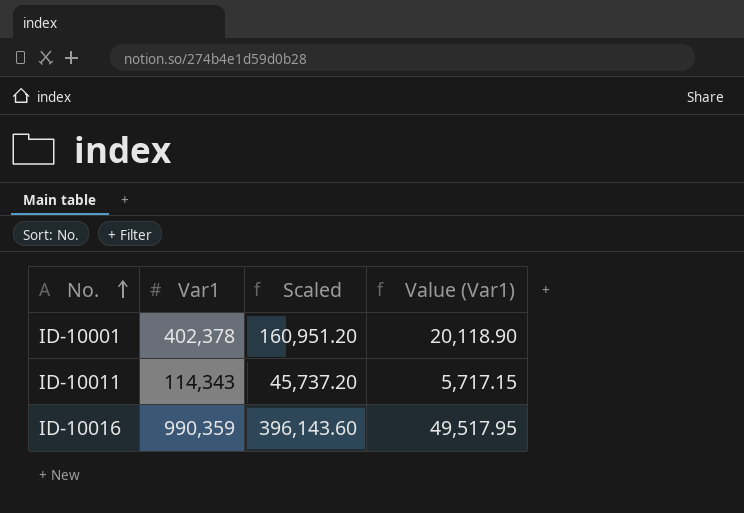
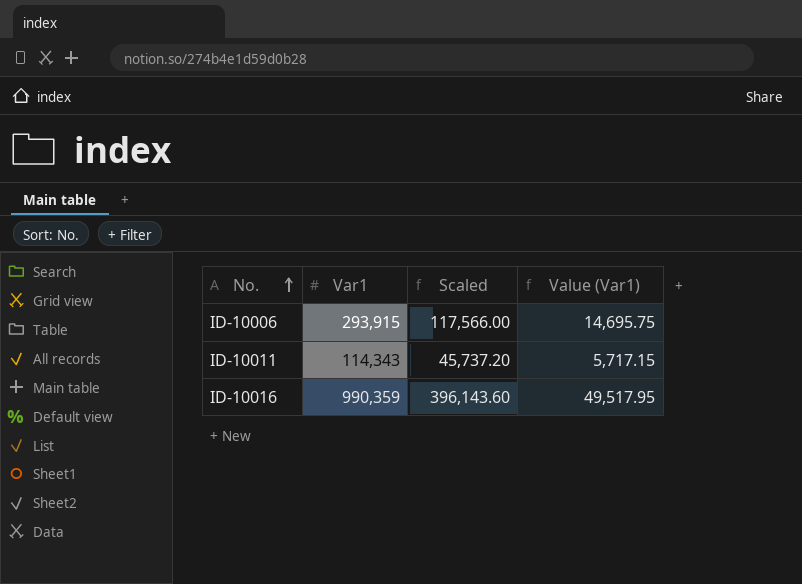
row ID-10001: 402,378 | 160,951.20 | 20,118.90 -> none
row ID-10006: none -> 293,915 | 117,566.00 | 14,695.75

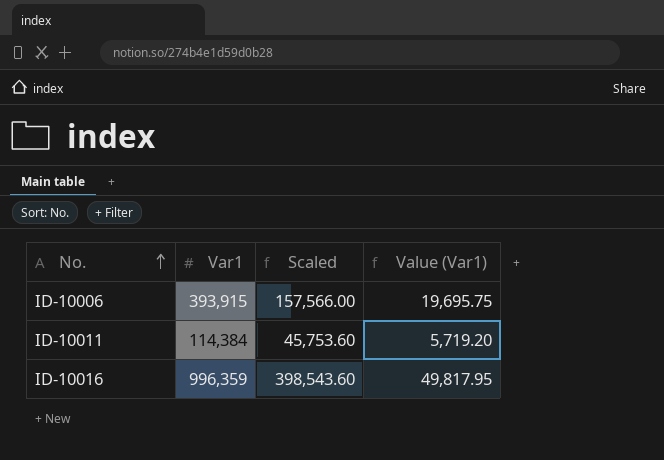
ID-10006 | Var1: 293,915 -> 393,915
ID-10006 | Scaled: 117,566.00 -> 157,566.00
ID-10006 | Value (Var1): 14,695.75 -> 19,695.75
ID-10011 | Var1: 114,343 -> 114,384
ID-10011 | Scaled: 45,737.20 -> 45,753.60
ID-10011 | Value (Var1): 5,717.15 -> 5,719.20
ID-10016 | Var1: 990,359 -> 996,359
ID-10016 | Scaled: 396,143.60 -> 398,543.60
ID-10016 | Value (Var1): 49,517.95 -> 49,817.95

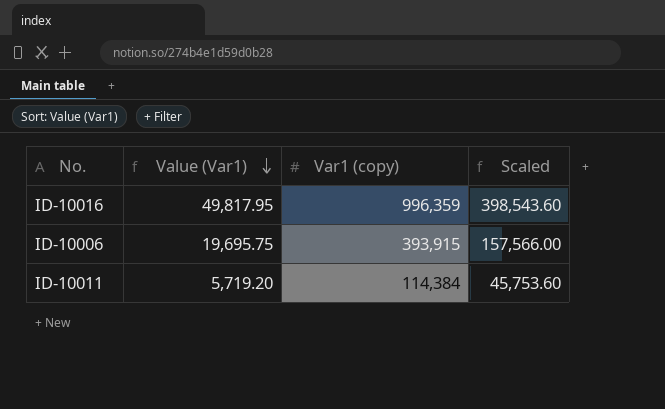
row order: No. ascending -> Value (Var1) descending
column Value (Var1) | position: 4 -> 2
column name: Var1 -> Var1 (copy)

